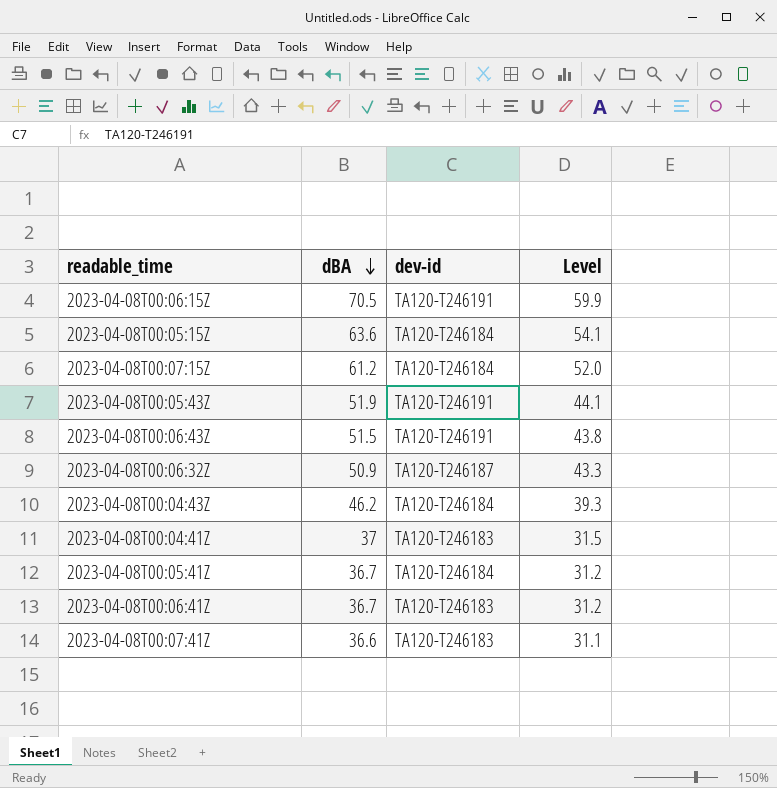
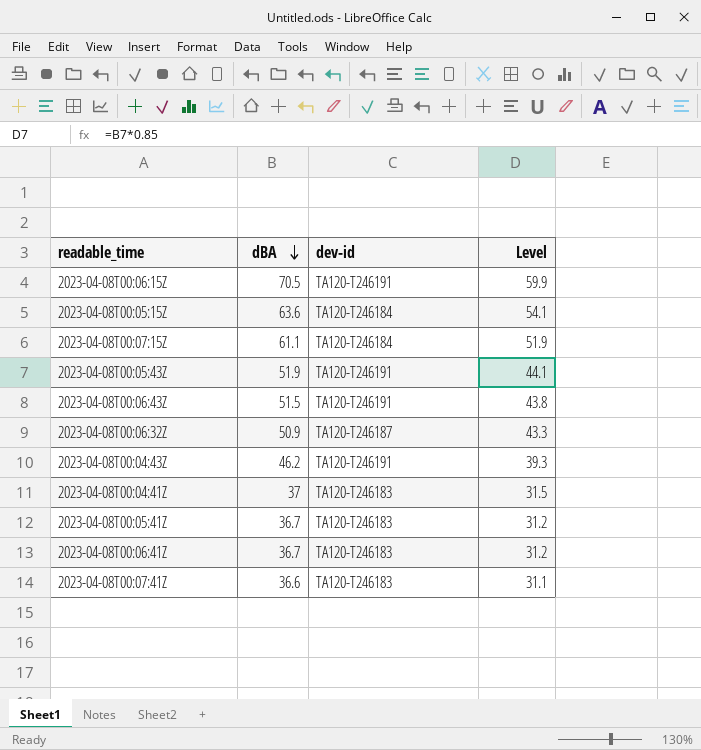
2023-04-08T00:07:15Z | dBA: 61.2 -> 61.1
2023-04-08T00:07:15Z | Level: 52.0 -> 51.9
2023-04-08T00:04:43Z | dev-id: TA120-T246184 -> TA120-T246191
2023-04-08T00:05:41Z | dev-id: TA120-T246184 -> TA120-T246183

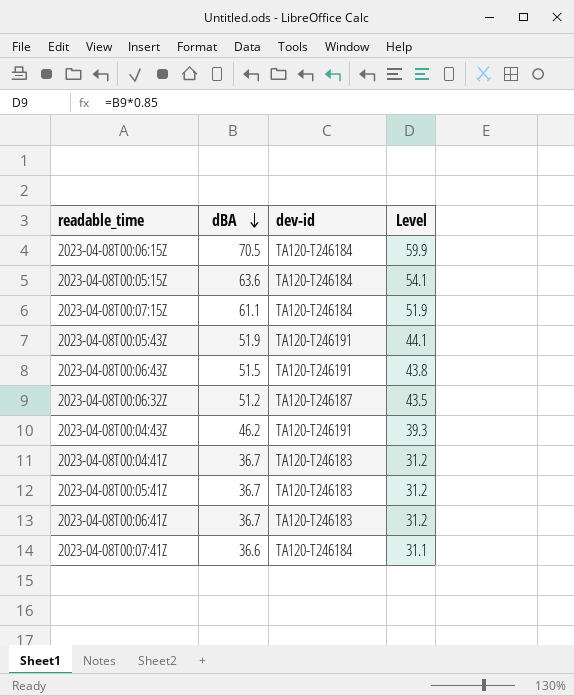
2023-04-08T00:06:15Z | dev-id: TA120-T246191 -> TA120-T246184
2023-04-08T00:06:32Z | dBA: 50.9 -> 51.2
2023-04-08T00:06:32Z | Level: 43.3 -> 43.5
2023-04-08T00:04:41Z | dBA: 37 -> 36.7
2023-04-08T00:04:41Z | Level: 31.5 -> 31.2
2023-04-08T00:07:41Z | dev-id: TA120-T246183 -> TA120-T246184

